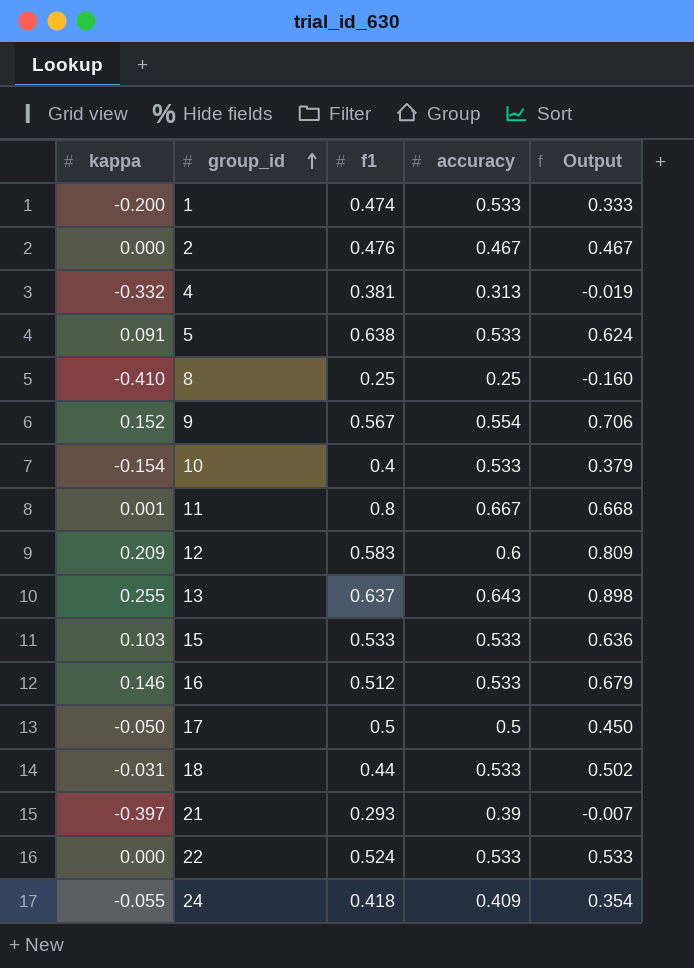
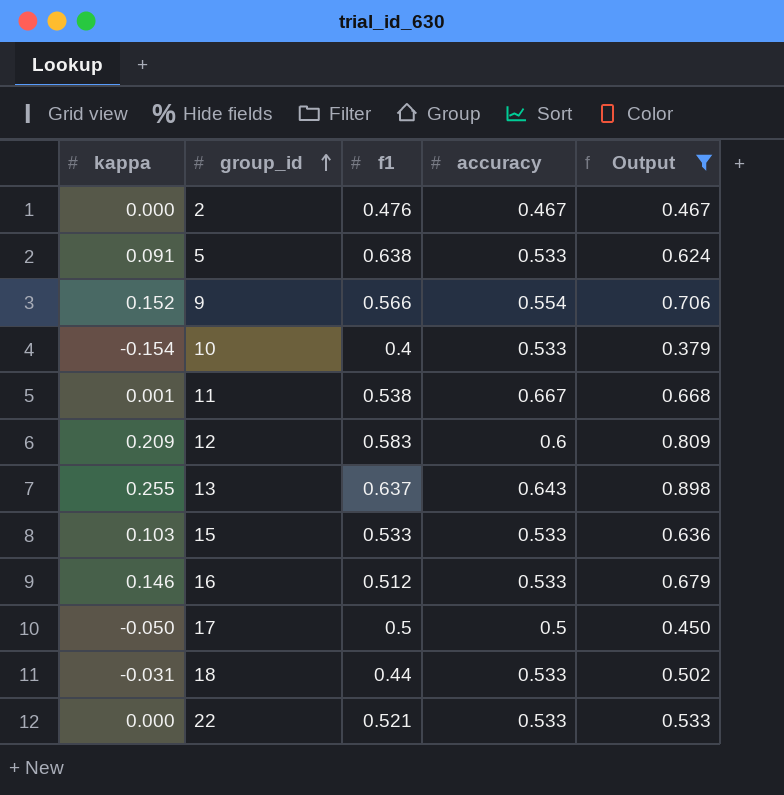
filter: none -> Output >= 0.379
9 | f1: 0.567 -> 0.566
11 | f1: 0.8 -> 0.538
22 | f1: 0.524 -> 0.521

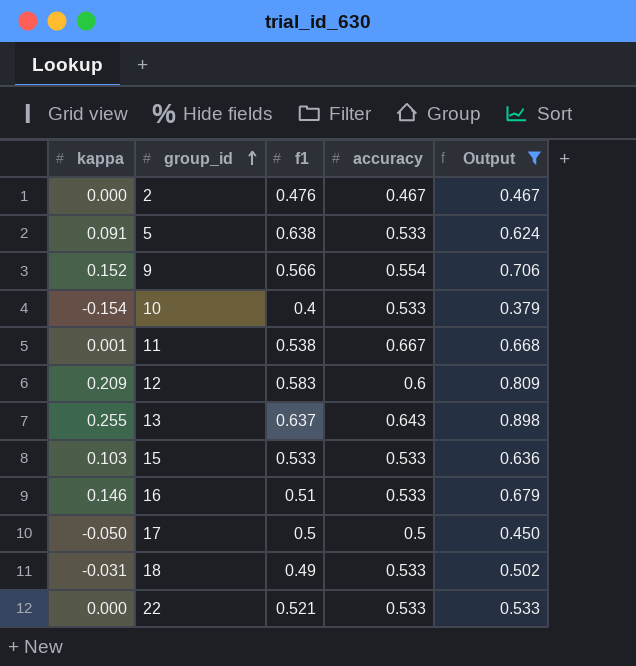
16 | f1: 0.512 -> 0.51
18 | f1: 0.44 -> 0.49

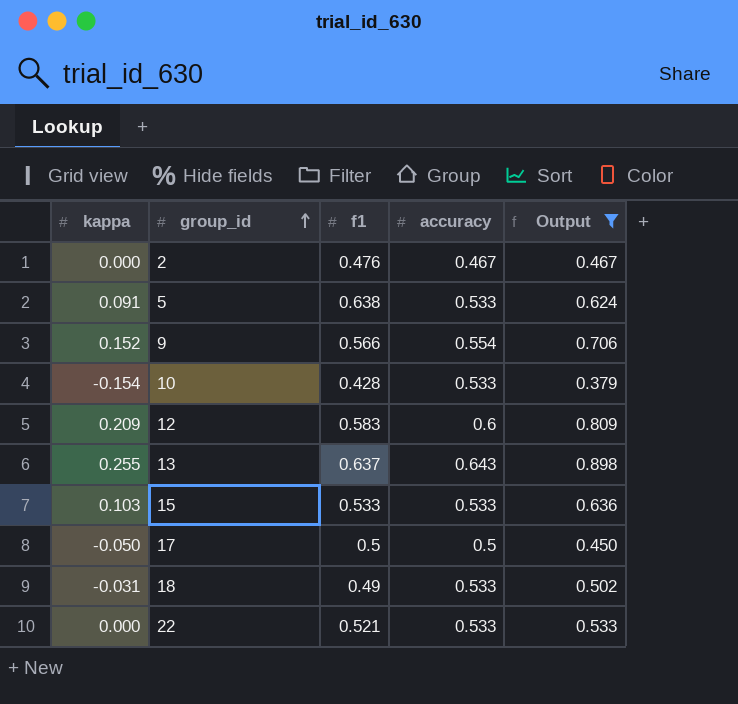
row 11: 0.001 | 0.538 | 0.667 | 0.668 -> none
row 16: 0.146 | 0.51 | 0.533 | 0.679 -> none
10 | f1: 0.4 -> 0.428

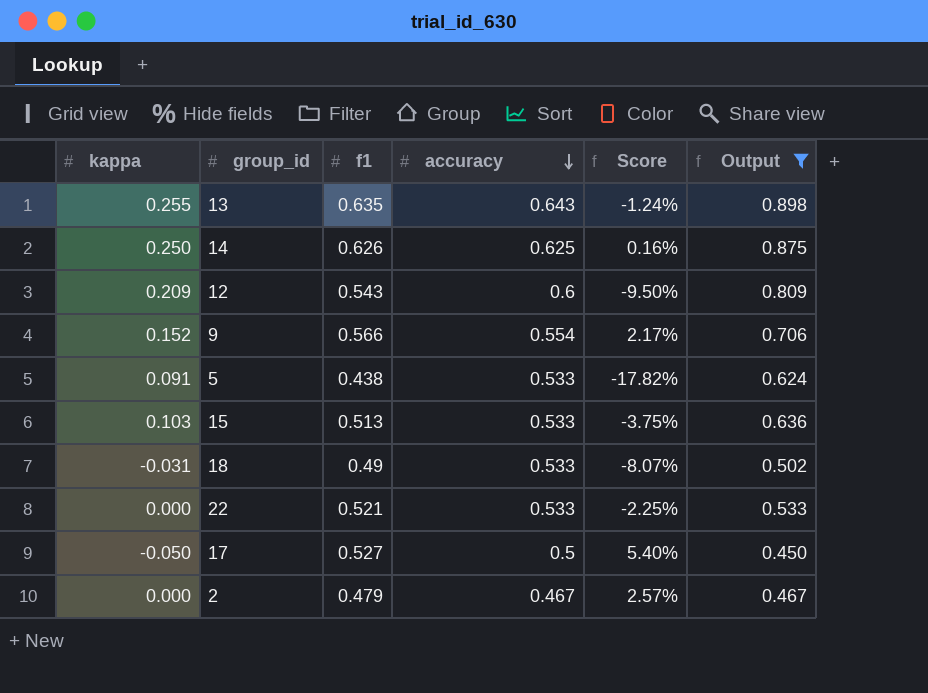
row order: group_id ascending -> accuracy descending
column Score | formula: none -> ([f1] - [accuracy]) / [accuracy]
row 10: -0.154 | 0.428 | 0.533 | 0.379 -> none
13 | f1: 0.637 -> 0.635
row 14: none -> 0.250 | 0.626 | 0.625 | 0.16% | 0.875
12 | f1: 0.583 -> 0.543
5 | f1: 0.638 -> 0.438
15 | f1: 0.533 -> 0.513
17 | f1: 0.5 -> 0.527
2 | f1: 0.476 -> 0.479

